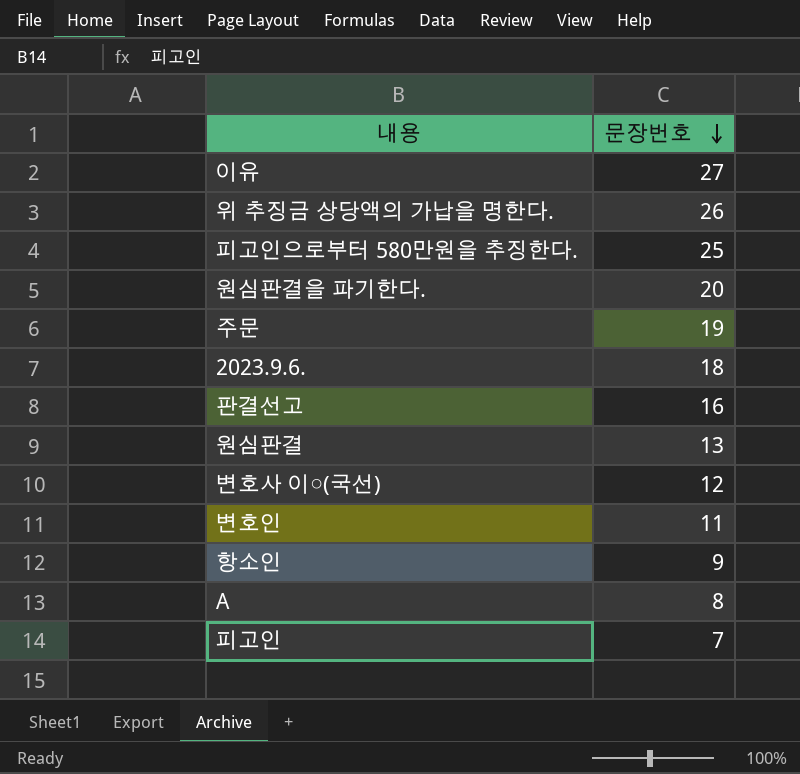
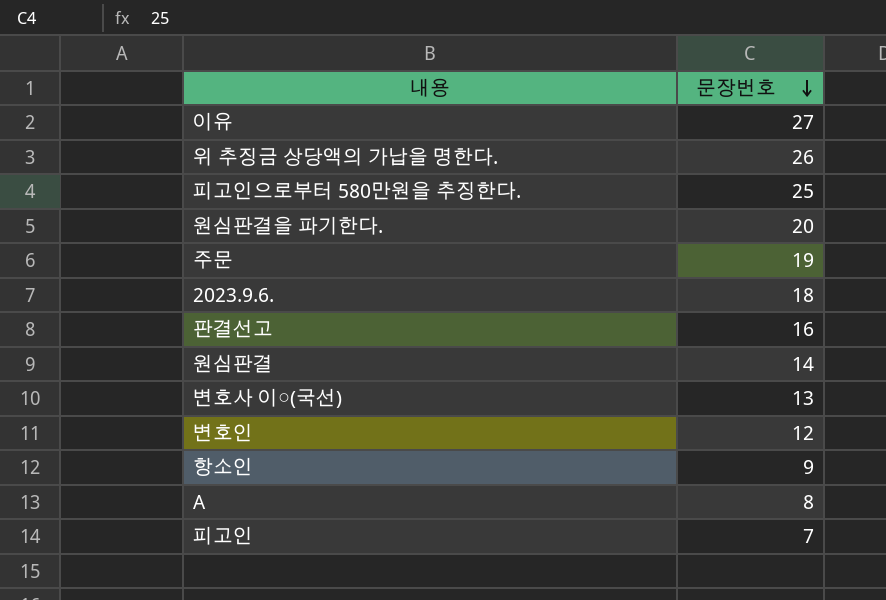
원심판결 | 문장번호: 13 -> 14
변호사 이○(국선) | 문장번호: 12 -> 13
변호인 | 문장번호: 11 -> 12

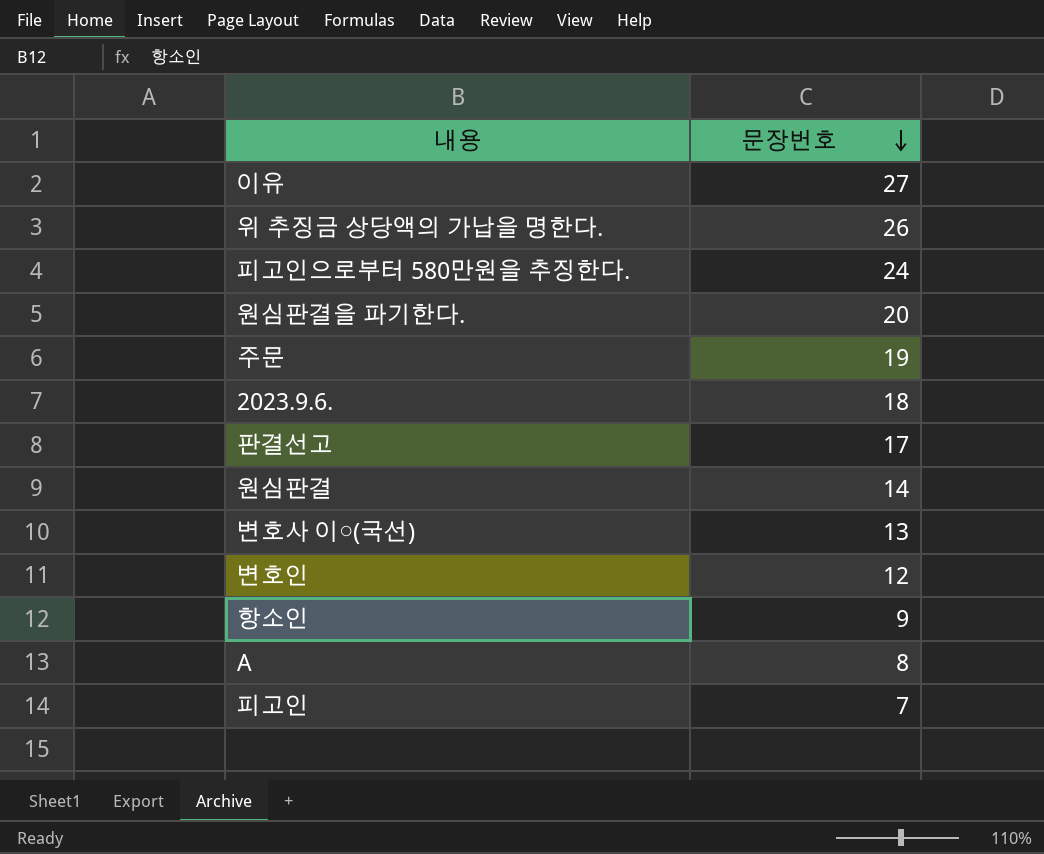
피고인으로부터 580만원을 추징한다. | 문장번호: 25 -> 24
판결선고 | 문장번호: 16 -> 17

